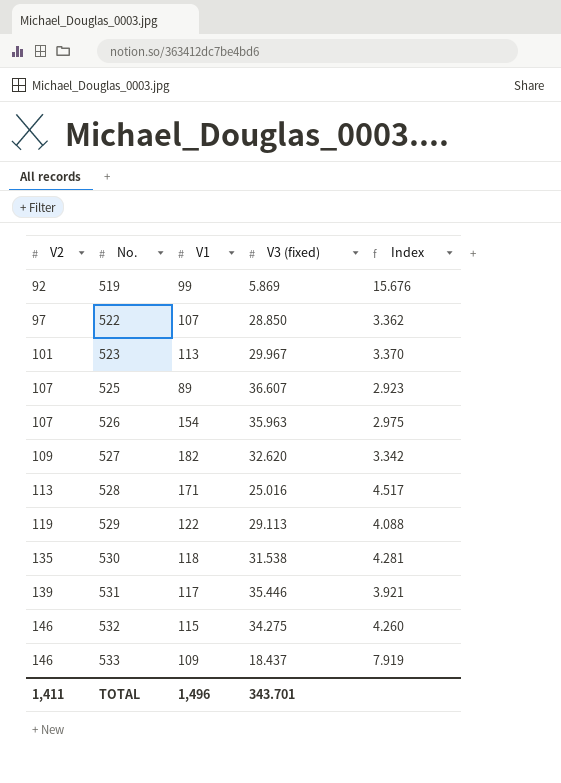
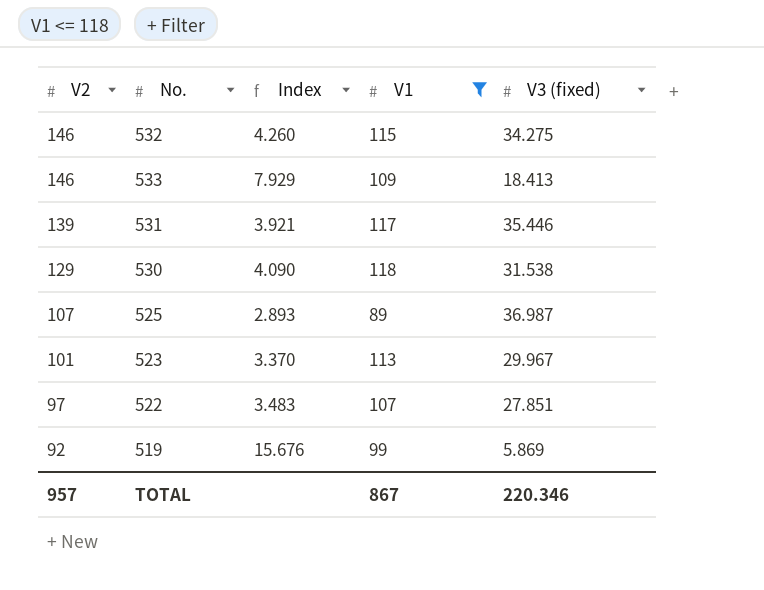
filter: none -> V1 <= 118
row order: V2 ascending -> V2 descending
column Index | position: 5 -> 3
533 | Index: 7.919 -> 7.929
533 | V3 (fixed): 18.437 -> 18.413
530 | V2: 135 -> 129
530 | Index: 4.281 -> 4.090
525 | Index: 2.923 -> 2.893
525 | V3 (fixed): 36.607 -> 36.987
522 | Index: 3.362 -> 3.483
522 | V3 (fixed): 28.850 -> 27.851
TOTAL | V2: 1,411 -> 957
TOTAL | V1: 1,496 -> 867
TOTAL | V3 (fixed): 343.701 -> 220.346

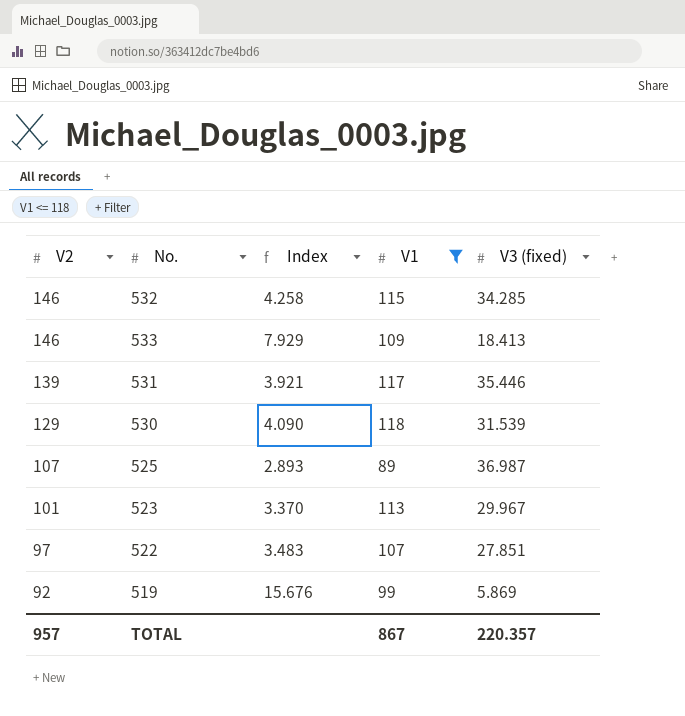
532 | Index: 4.260 -> 4.258
532 | V3 (fixed): 34.275 -> 34.285
530 | V3 (fixed): 31.538 -> 31.539
TOTAL | V3 (fixed): 220.346 -> 220.357

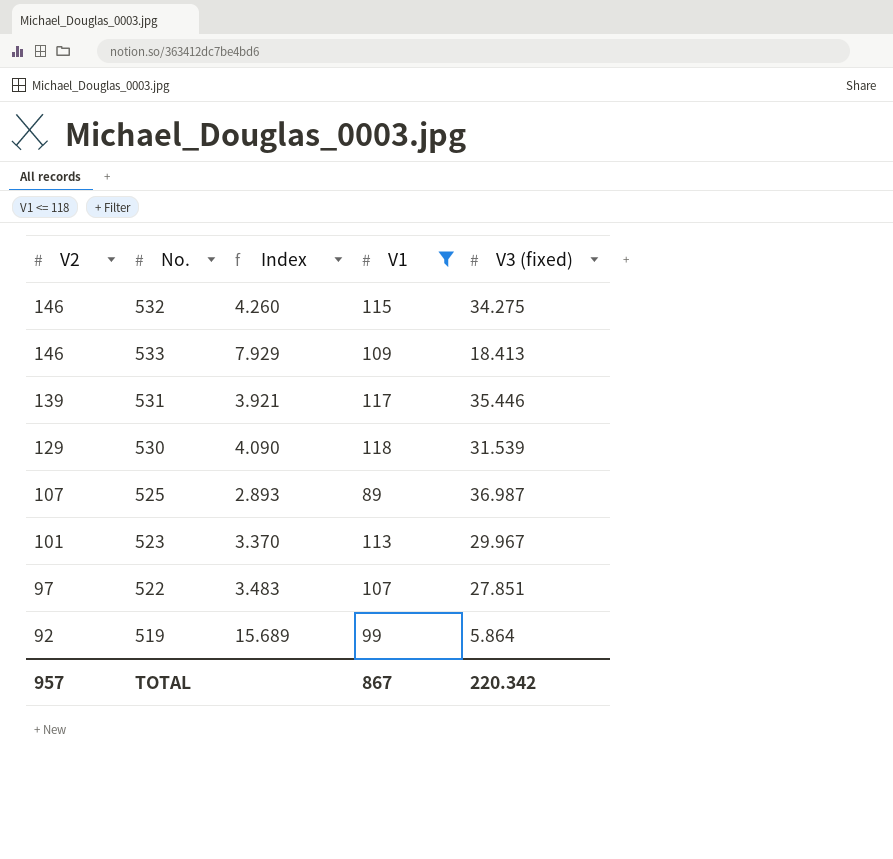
532 | Index: 4.258 -> 4.260
532 | V3 (fixed): 34.285 -> 34.275
519 | Index: 15.676 -> 15.689
519 | V3 (fixed): 5.869 -> 5.864
TOTAL | V3 (fixed): 220.357 -> 220.342

